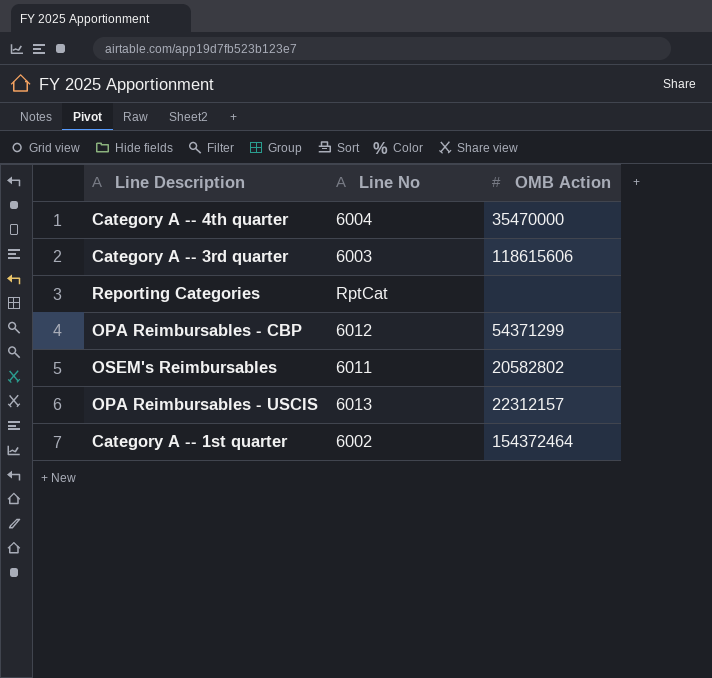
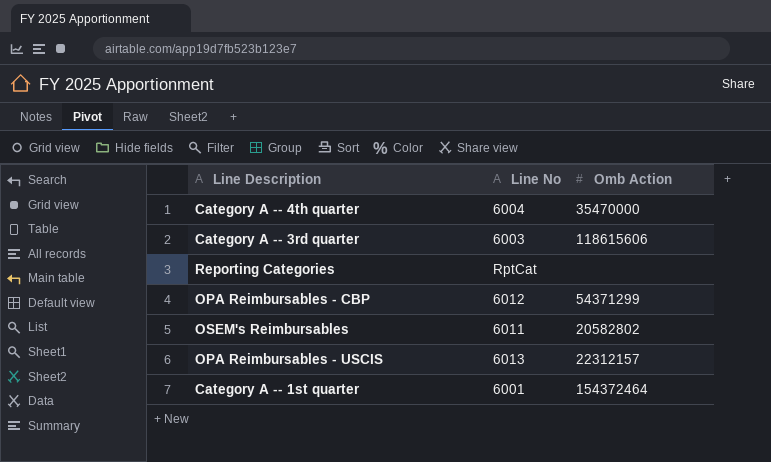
column name: OMB Action -> Omb Action
Category A -- 1st quarter | Line No: 6002 -> 6001

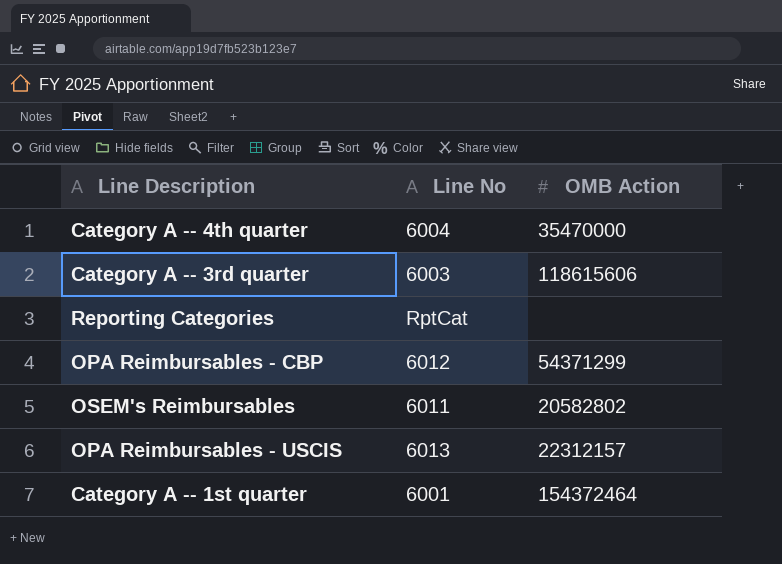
column name: Omb Action -> OMB Action

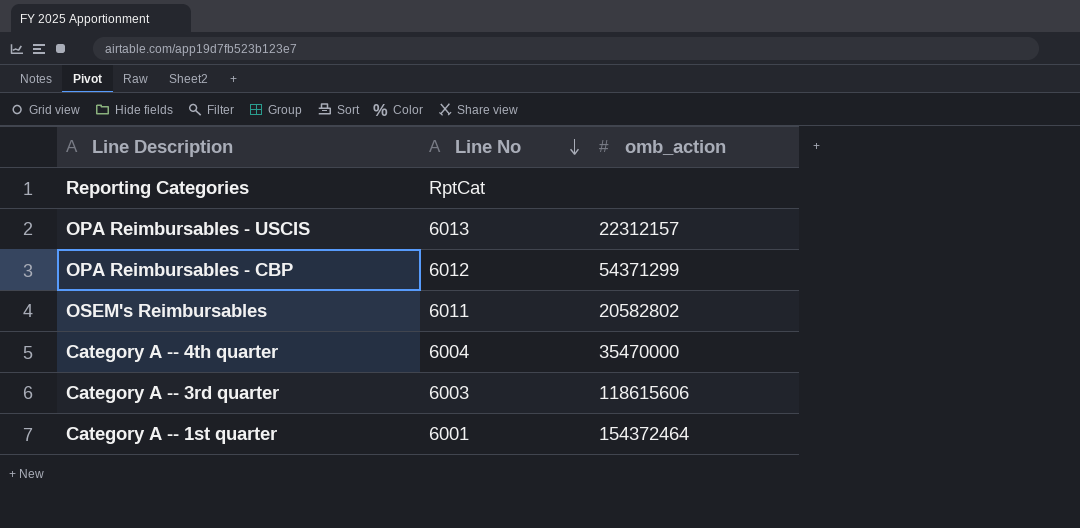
row order: none -> Line No descending
column name: OMB Action -> omb_action

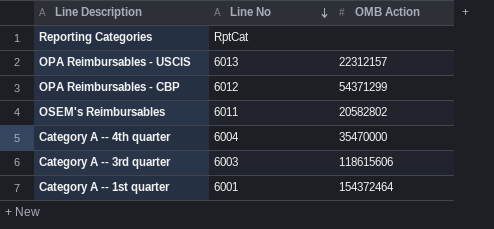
column name: omb_action -> OMB Action

